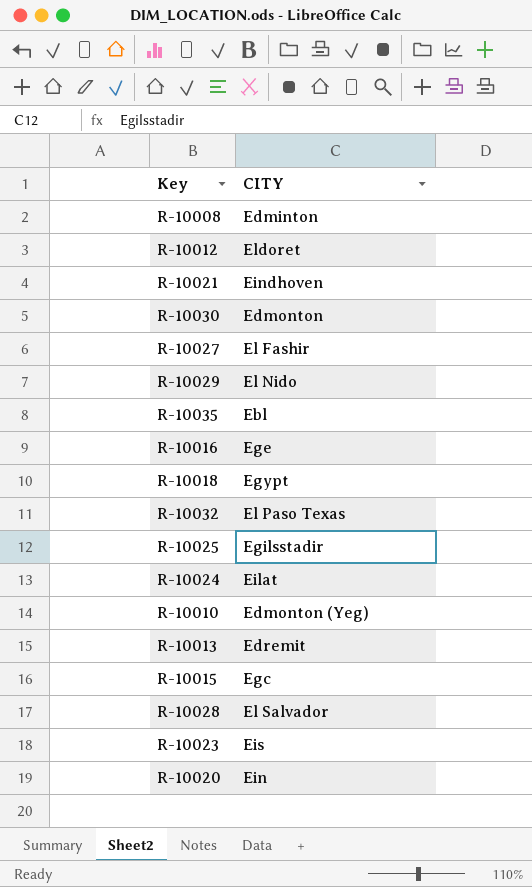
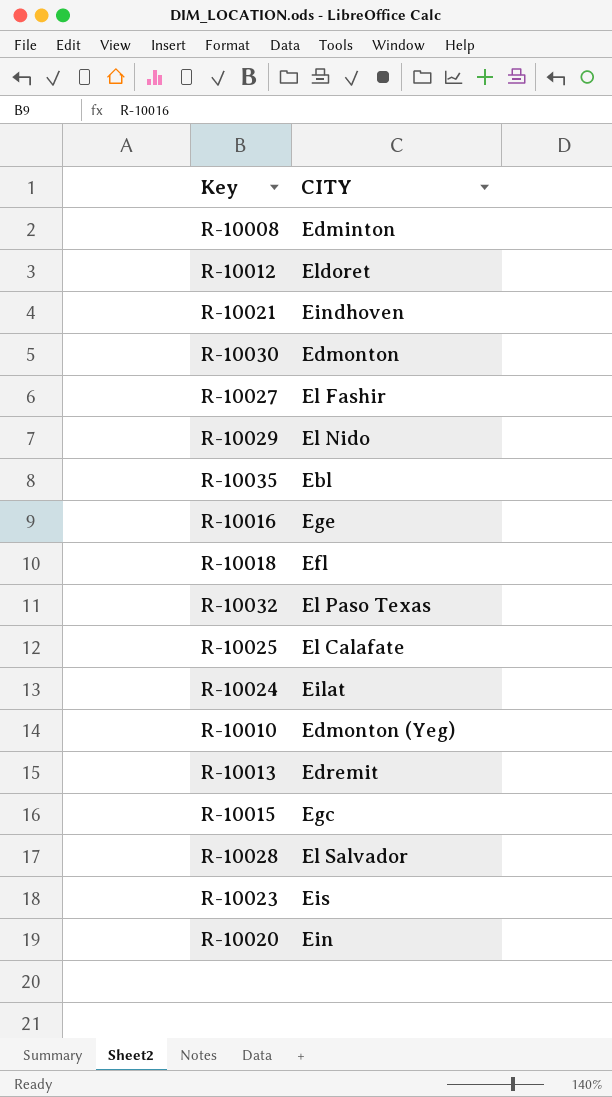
R-10018 | CITY: Egypt -> Efl
R-10025 | CITY: Egilsstadir -> El Calafate

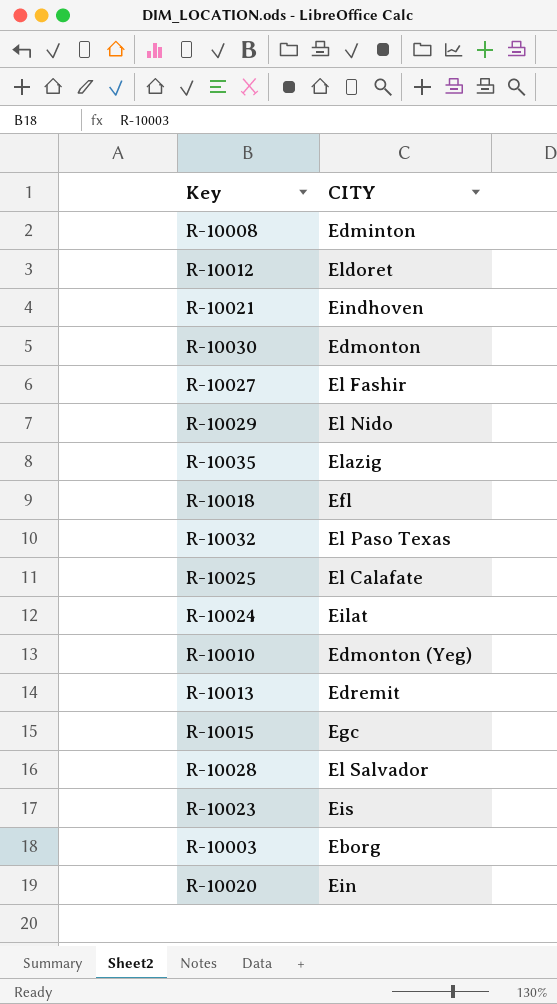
row R-10016: Ege -> none
R-10035 | CITY: Ebl -> Elazig
row R-10003: none -> Eborg

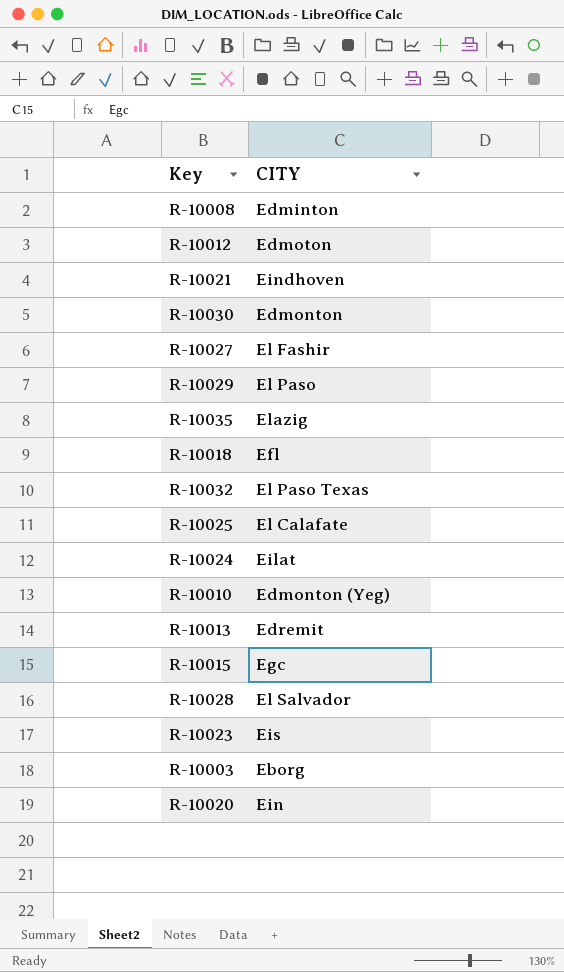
R-10012 | CITY: Eldoret -> Edmoton
R-10029 | CITY: El Nido -> El Paso

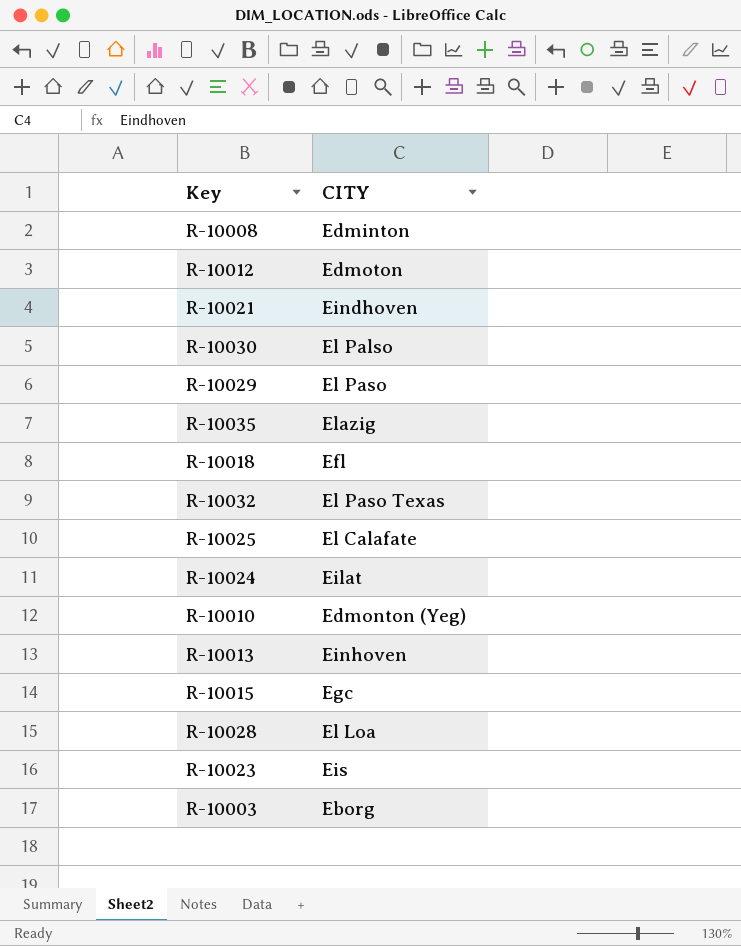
row R-10027: El Fashir -> none
row R-10020: Ein -> none
R-10030 | CITY: Edmonton -> El Palso
R-10013 | CITY: Edremit -> Einhoven
R-10028 | CITY: El Salvador -> El Loa

